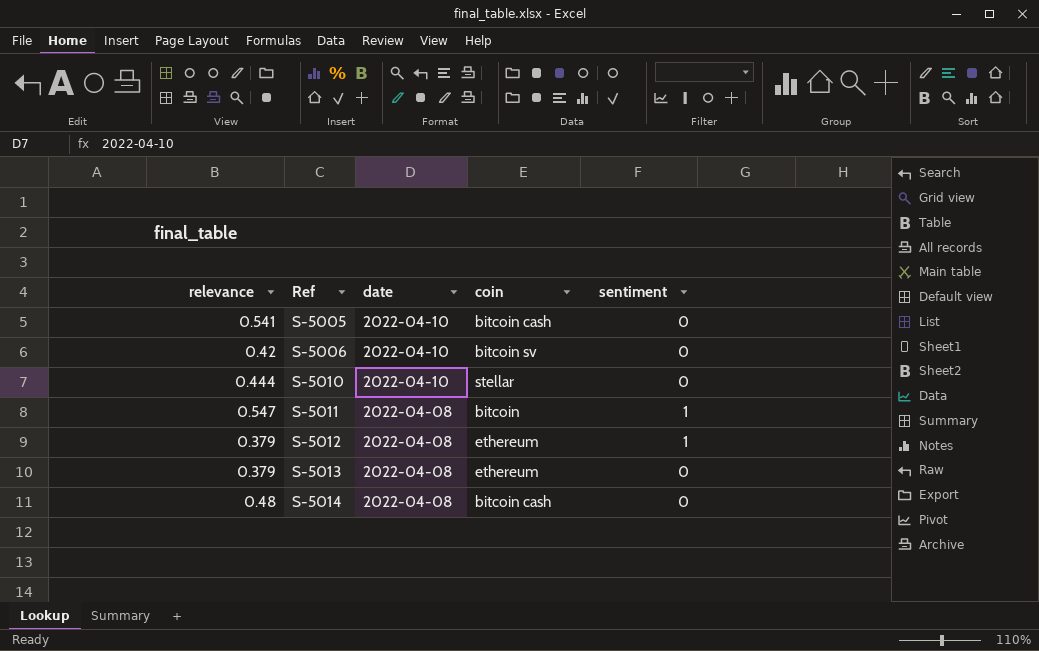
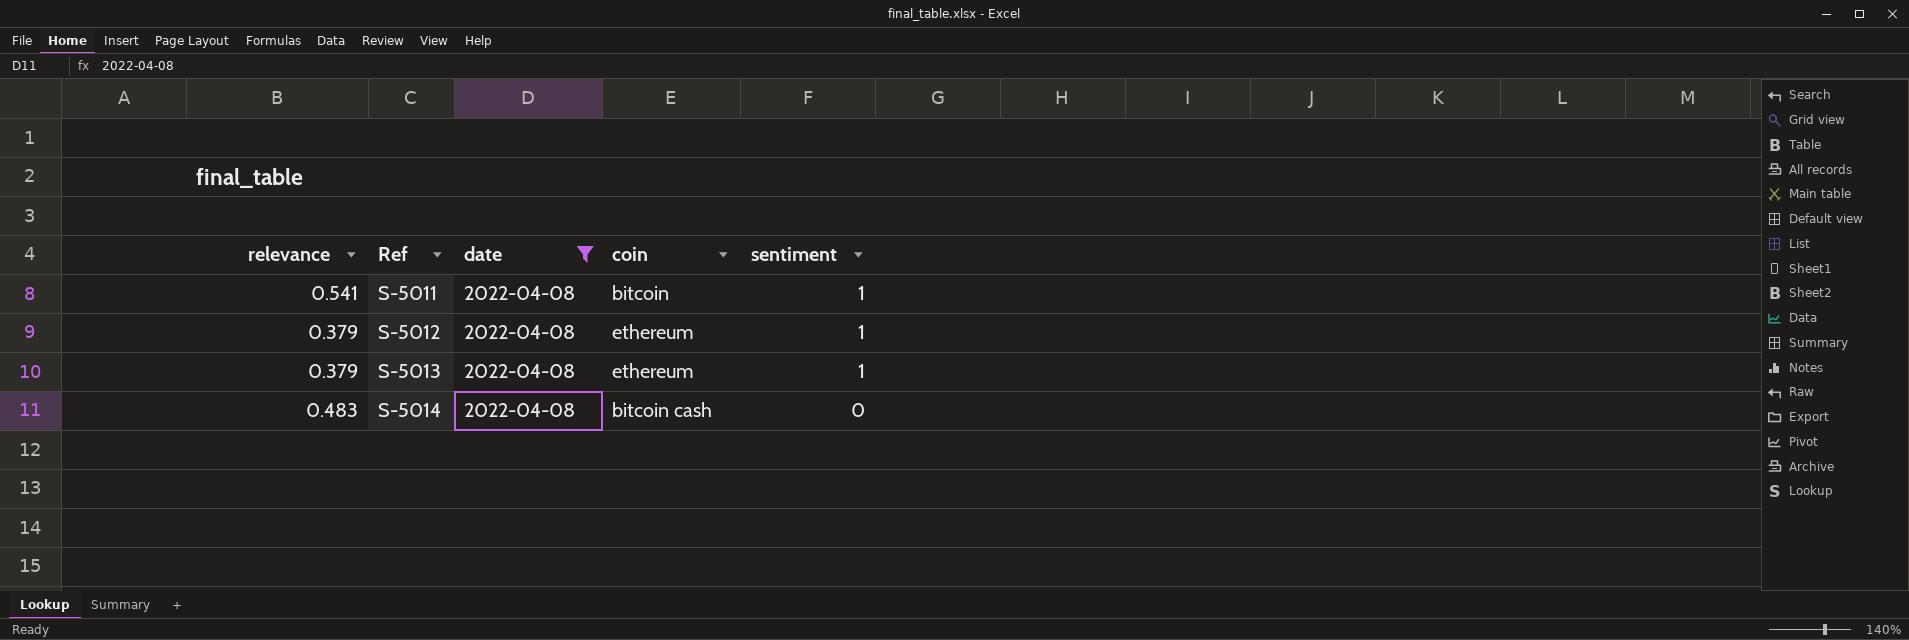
filter: none -> date = 2022-04-08
S-5011 | relevance: 0.547 -> 0.541
S-5013 | sentiment: 0 -> 1
S-5014 | relevance: 0.48 -> 0.483

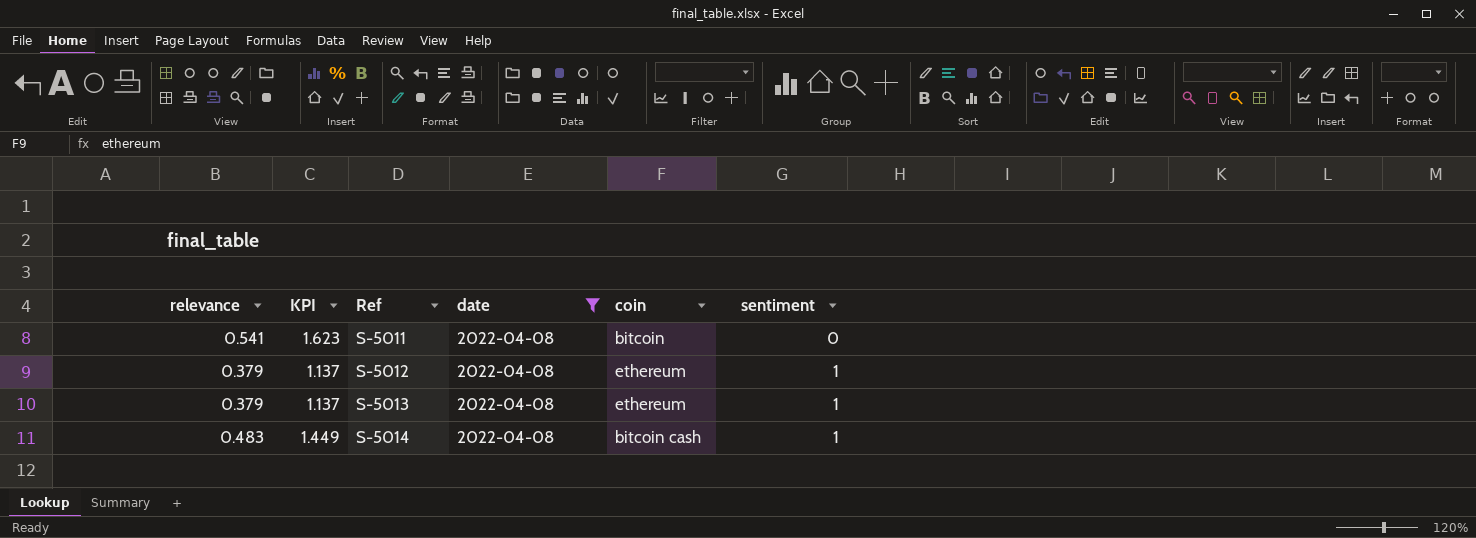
column KPI | formula: none -> [relevance] * 3
S-5011 | sentiment: 1 -> 0
S-5014 | sentiment: 0 -> 1

